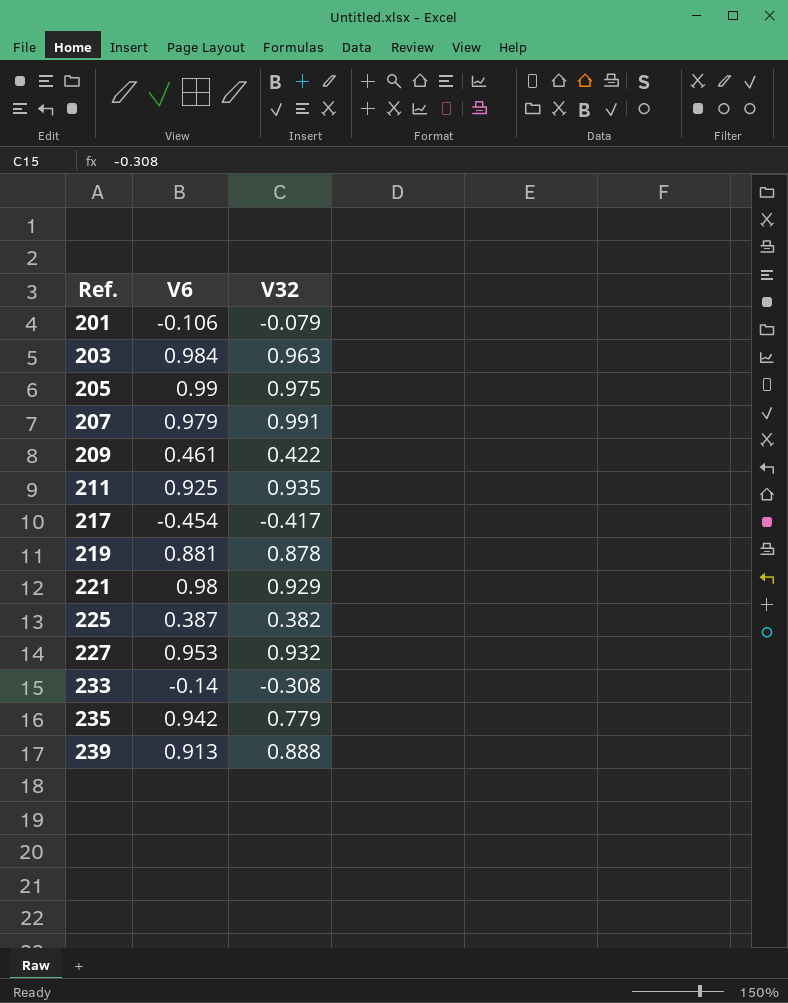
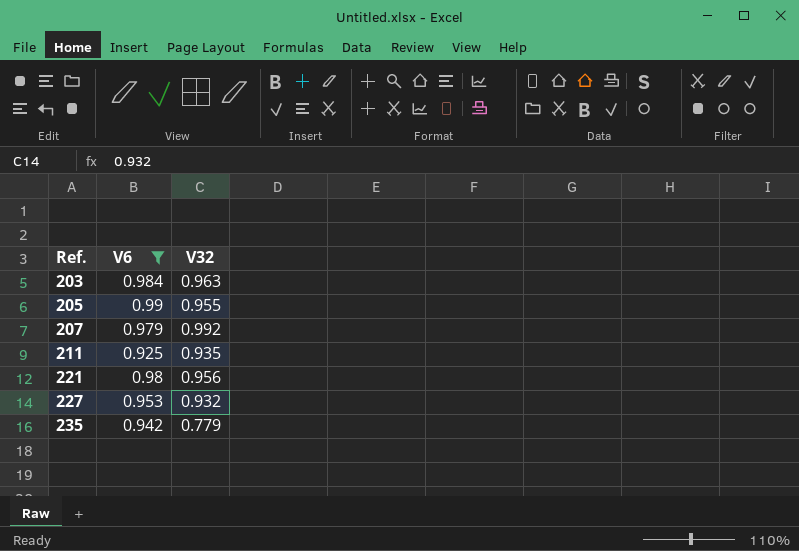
filter: none -> V6 >= 0.925
205 | V32: 0.975 -> 0.955
207 | V32: 0.991 -> 0.992
221 | V32: 0.929 -> 0.956

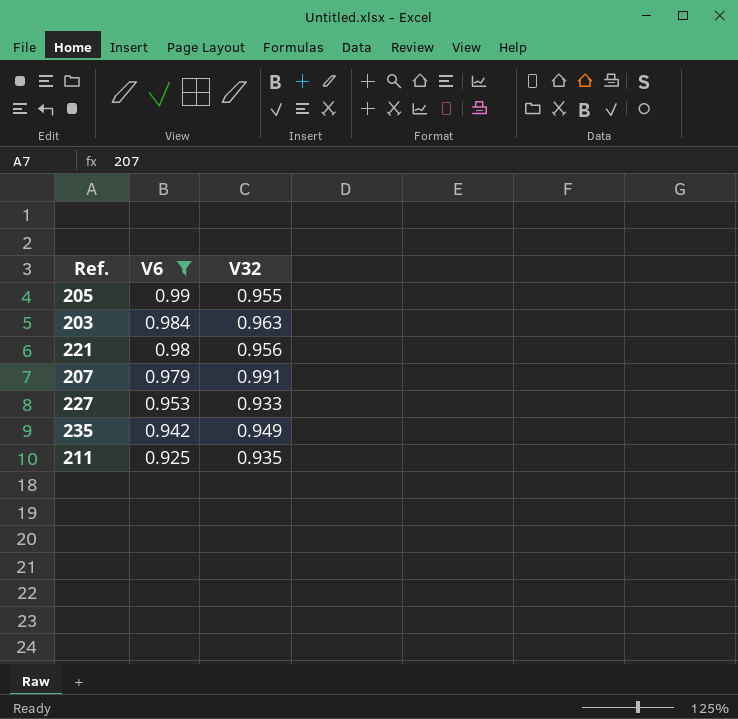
row order: Ref. ascending -> V6 descending
207 | V32: 0.992 -> 0.991
227 | V32: 0.932 -> 0.933
235 | V32: 0.779 -> 0.949

